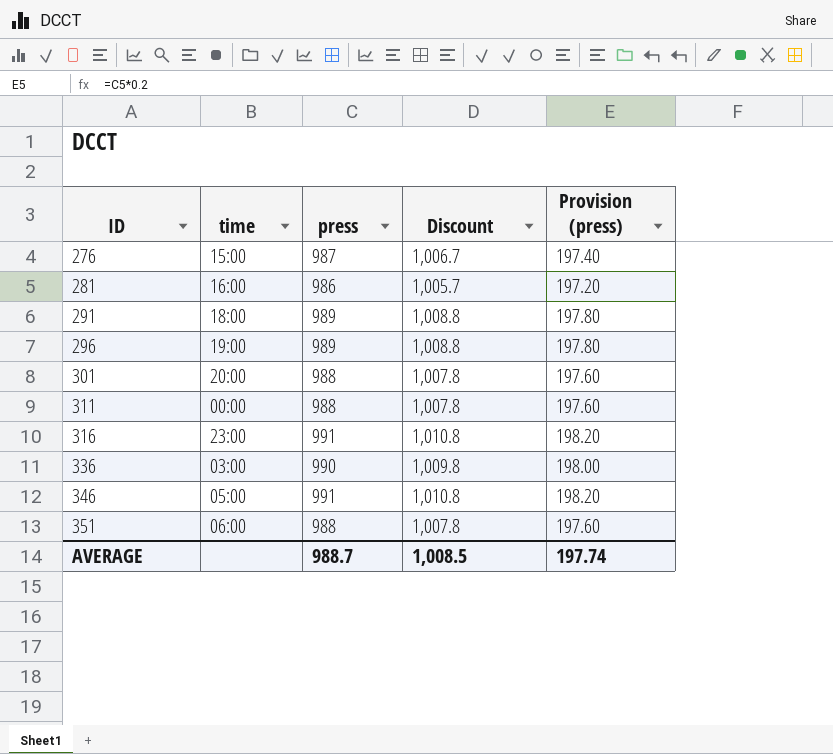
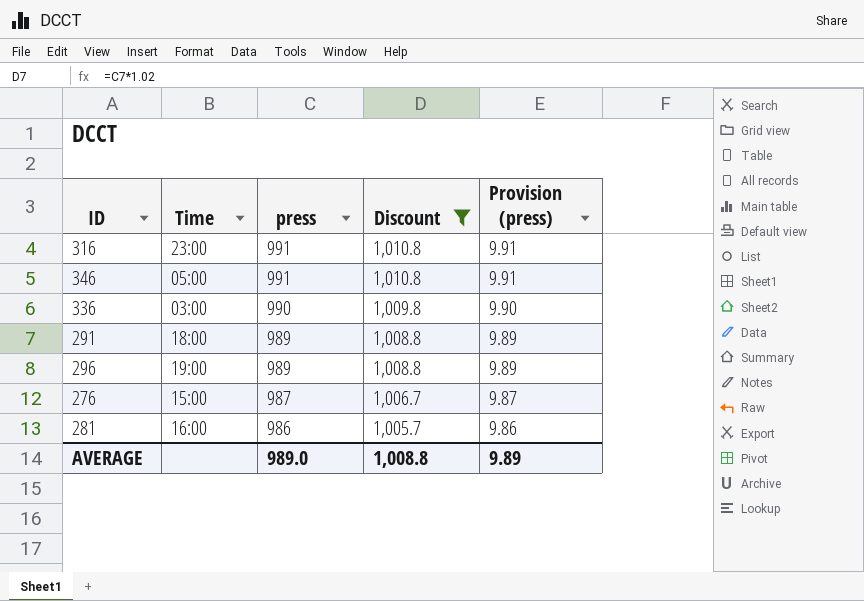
filter: none -> Discount != 1,007.8
row order: ID ascending -> press descending
column name: time -> Time
column Provision (press) | formula: [press] * 0.2 -> [press] * 0.01
AVERAGE | press: 988.7 -> 989.0
AVERAGE | Discount: 1,008.5 -> 1,008.8
AVERAGE | Provision (press): 197.74 -> 9.89

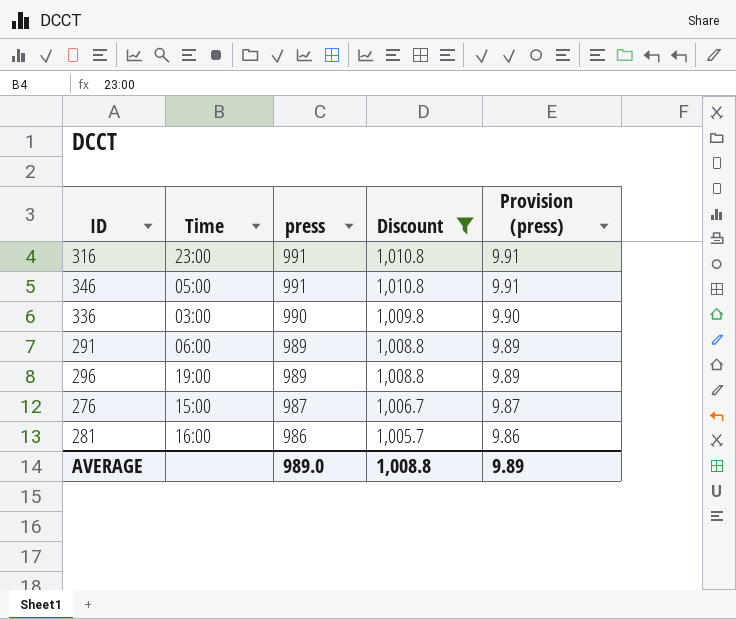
291 | Time: 18:00 -> 06:00

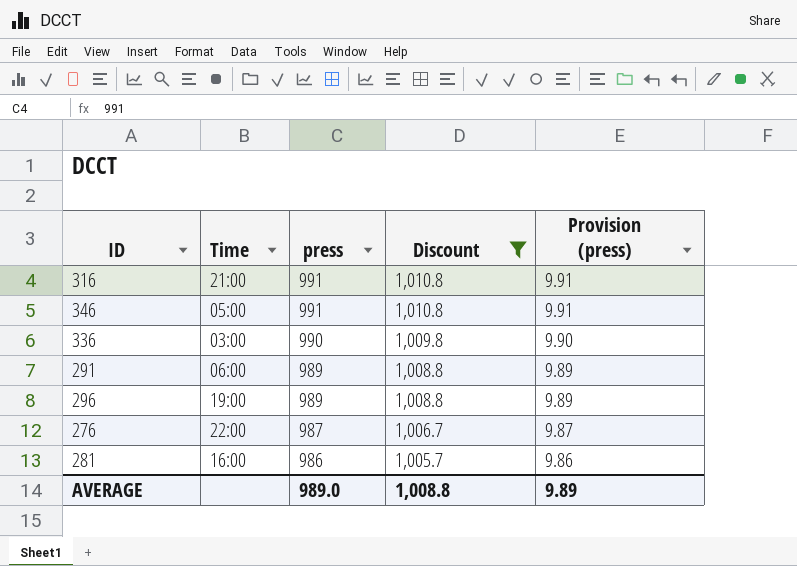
316 | Time: 23:00 -> 21:00
276 | Time: 15:00 -> 22:00

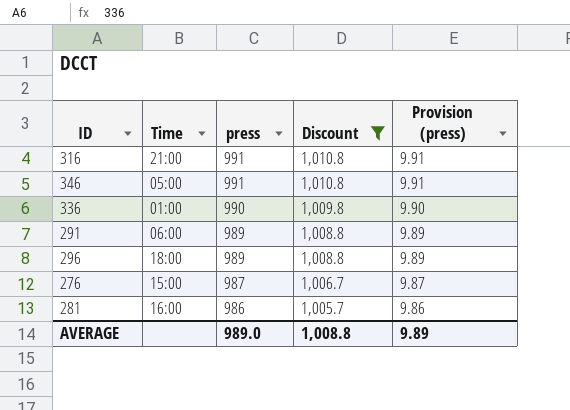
336 | Time: 03:00 -> 01:00
296 | Time: 19:00 -> 18:00
276 | Time: 22:00 -> 15:00

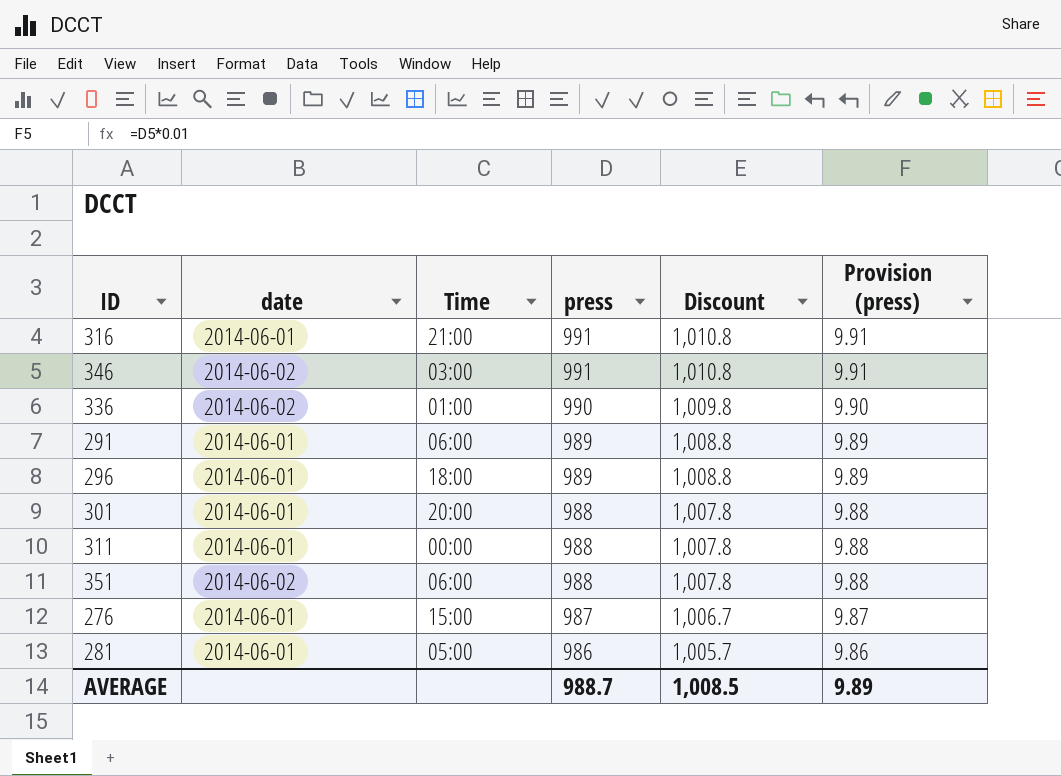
filter: Discount != 1,007.8 -> none
column date | position: none -> 2
346 | Time: 05:00 -> 03:00
281 | Time: 16:00 -> 05:00
AVERAGE | press: 989.0 -> 988.7
AVERAGE | Discount: 1,008.8 -> 1,008.5

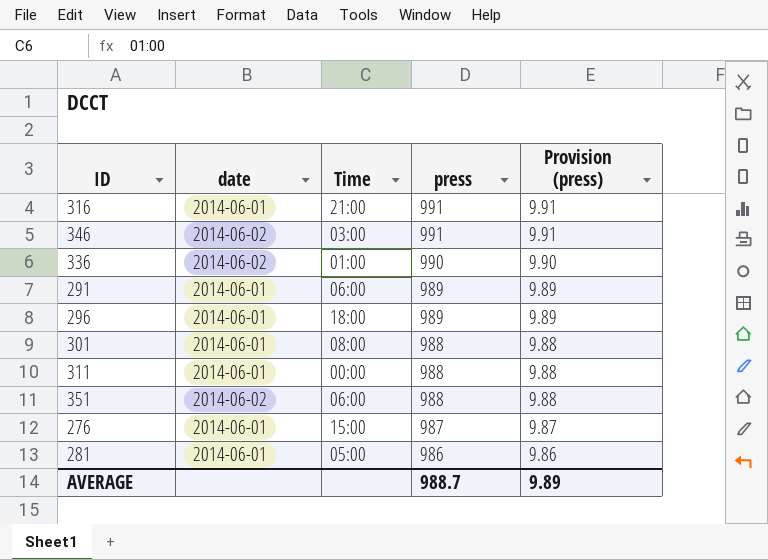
column Discount | formula: [press] * 1.02 -> none
301 | Time: 20:00 -> 08:00

